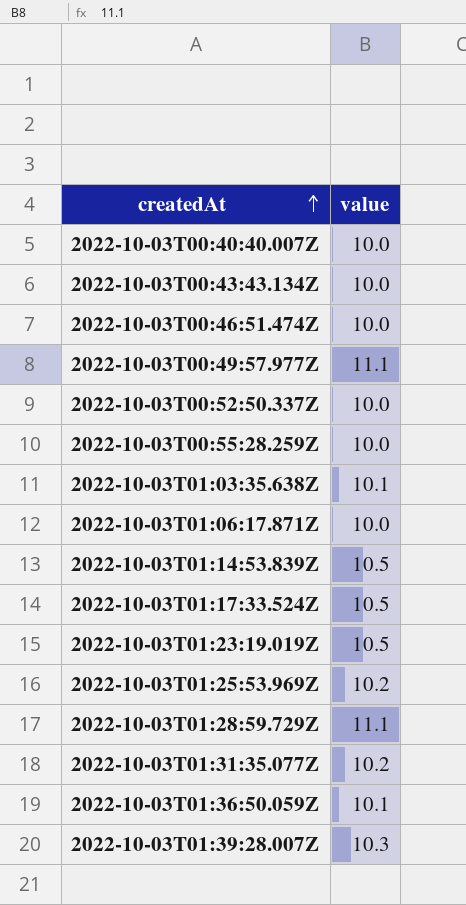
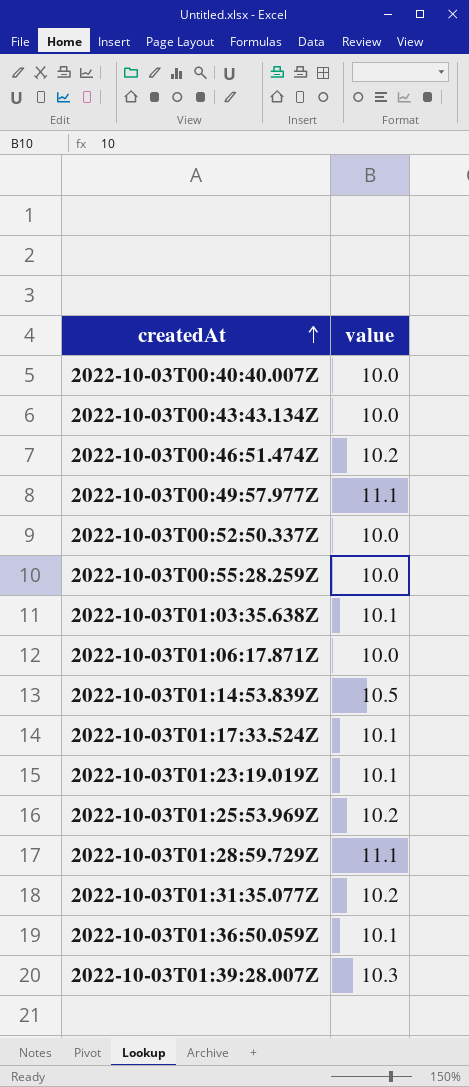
2022-10-03T00:46:51.474Z | value: 10.0 -> 10.2
2022-10-03T01:17:33.524Z | value: 10.5 -> 10.1
2022-10-03T01:23:19.019Z | value: 10.5 -> 10.1

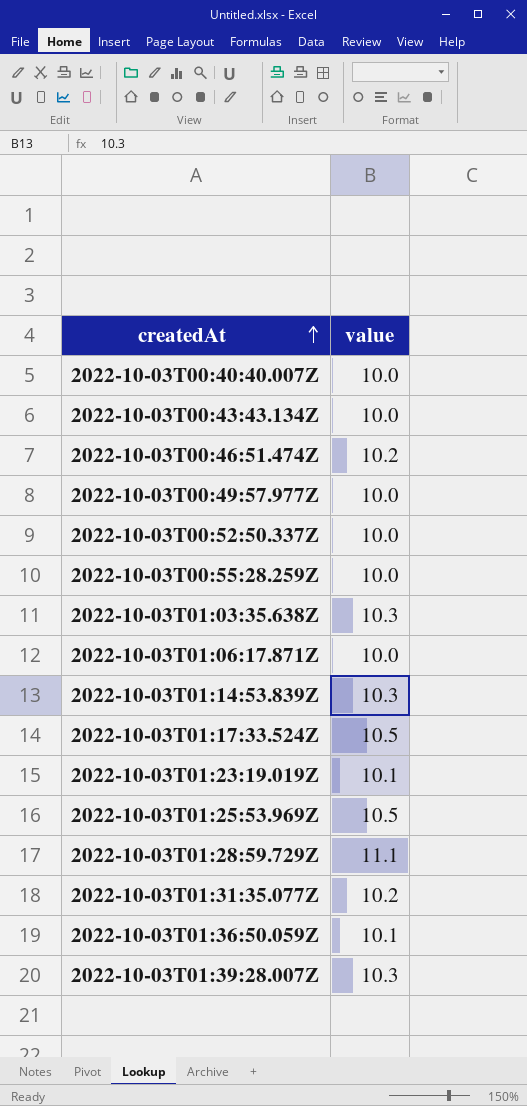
2022-10-03T00:49:57.977Z | value: 11.1 -> 10.0
2022-10-03T01:03:35.638Z | value: 10.1 -> 10.3
2022-10-03T01:14:53.839Z | value: 10.5 -> 10.3
2022-10-03T01:17:33.524Z | value: 10.1 -> 10.5
2022-10-03T01:25:53.969Z | value: 10.2 -> 10.5

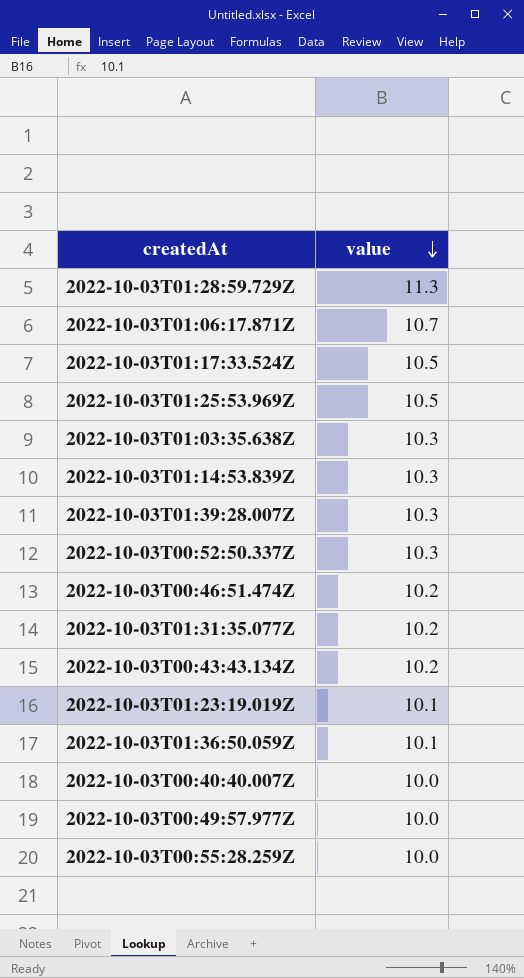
row order: createdAt ascending -> value descending
2022-10-03T01:28:59.729Z | value: 11.1 -> 11.3
2022-10-03T01:06:17.871Z | value: 10.0 -> 10.7
2022-10-03T00:52:50.337Z | value: 10.0 -> 10.3
2022-10-03T00:43:43.134Z | value: 10.0 -> 10.2

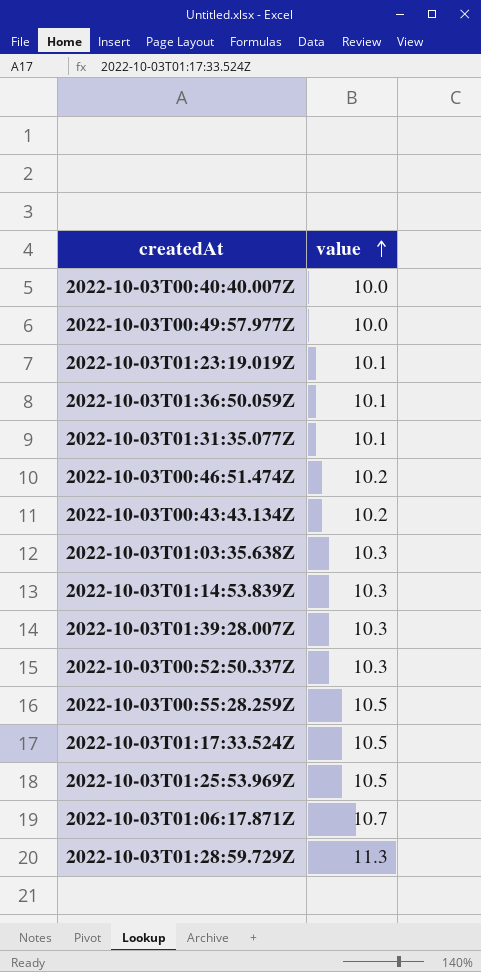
row order: value descending -> value ascending
2022-10-03T01:31:35.077Z | value: 10.2 -> 10.1
2022-10-03T00:55:28.259Z | value: 10.0 -> 10.5

